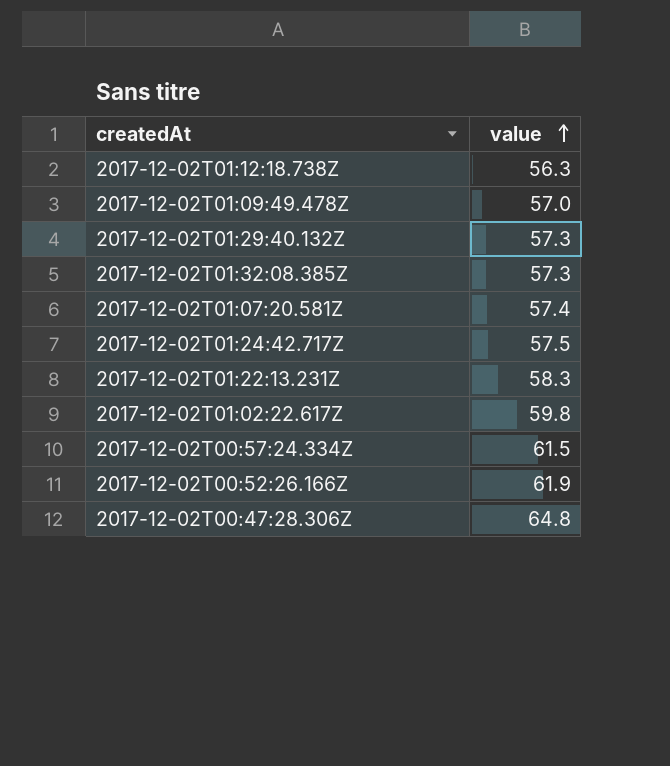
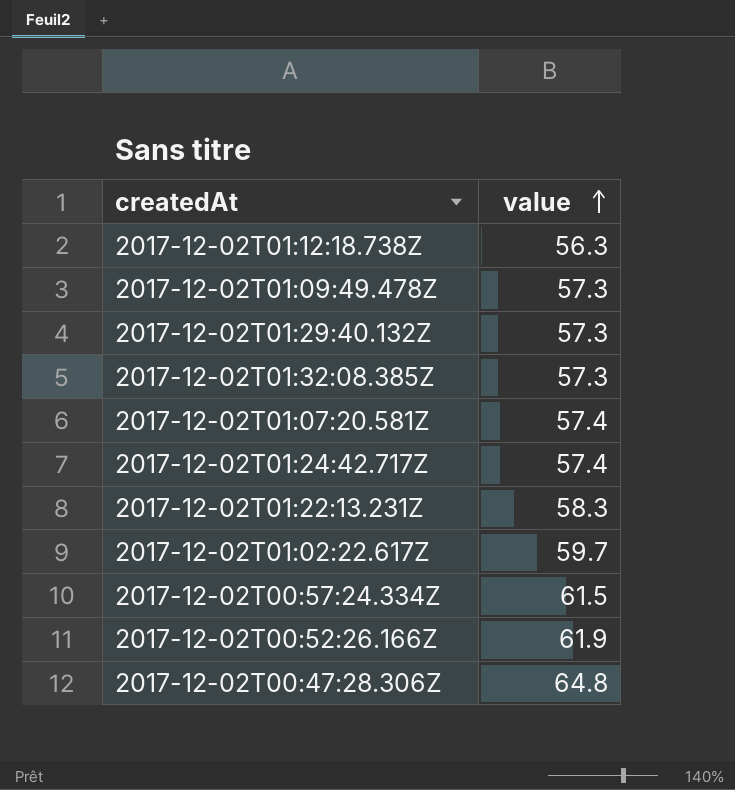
2017-12-02T01:09:49.478Z | value: 57.0 -> 57.3
2017-12-02T01:24:42.717Z | value: 57.5 -> 57.4
2017-12-02T01:02:22.617Z | value: 59.8 -> 59.7

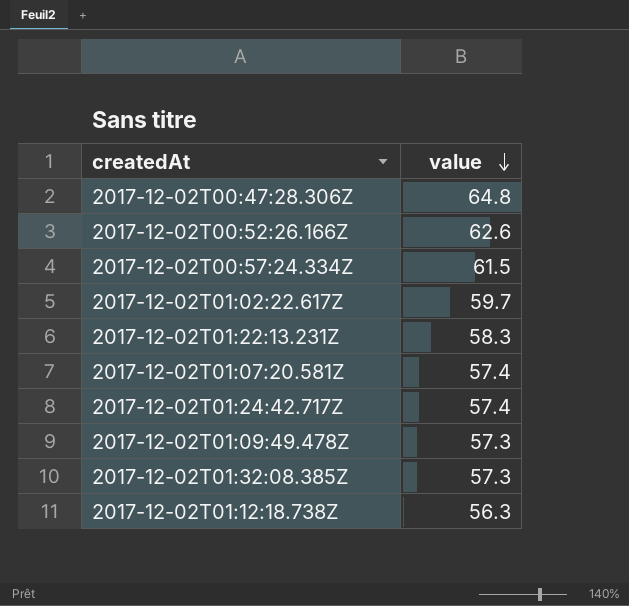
row order: value ascending -> value descending
row 2017-12-02T01:29:40.132Z: 57.3 -> none
2017-12-02T00:52:26.166Z | value: 61.9 -> 62.6

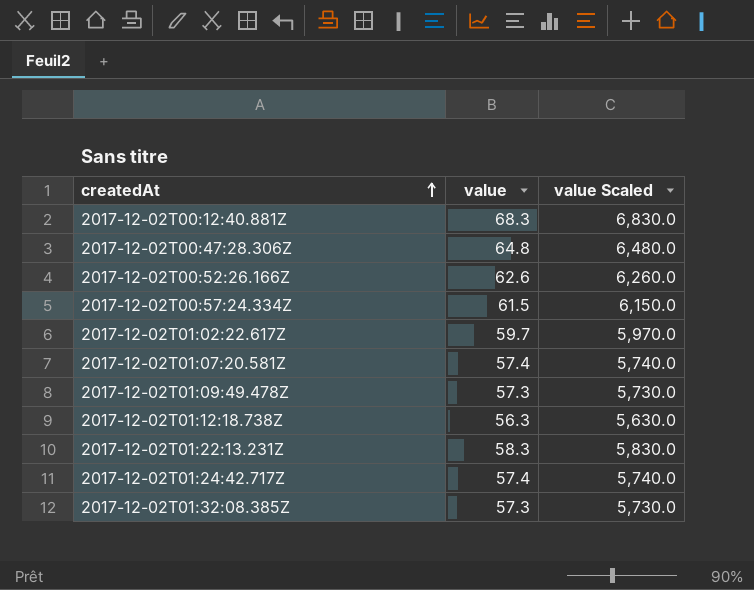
row order: value descending -> createdAt ascending
column value Scaled | formula: none -> [value] * 100
row 2017-12-02T00:12:40.881Z: none -> 68.3 | 6,830.0

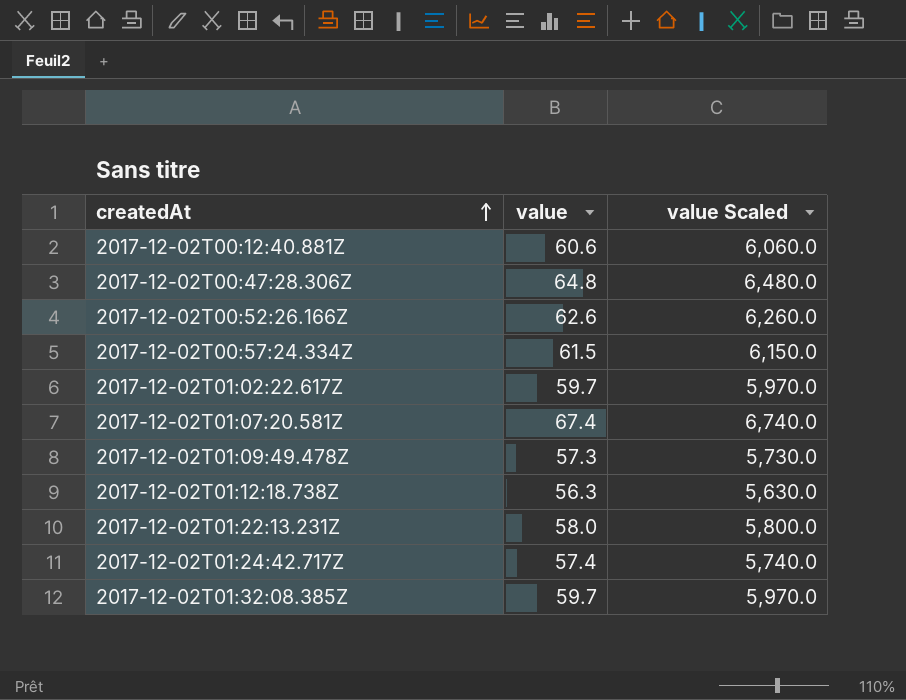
2017-12-02T00:12:40.881Z | value: 68.3 -> 60.6
2017-12-02T00:12:40.881Z | value Scaled: 6,830.0 -> 6,060.0
2017-12-02T01:07:20.581Z | value: 57.4 -> 67.4
2017-12-02T01:07:20.581Z | value Scaled: 5,740.0 -> 6,740.0
2017-12-02T01:22:13.231Z | value: 58.3 -> 58.0
2017-12-02T01:22:13.231Z | value Scaled: 5,830.0 -> 5,800.0
2017-12-02T01:32:08.385Z | value: 57.3 -> 59.7
2017-12-02T01:32:08.385Z | value Scaled: 5,730.0 -> 5,970.0

